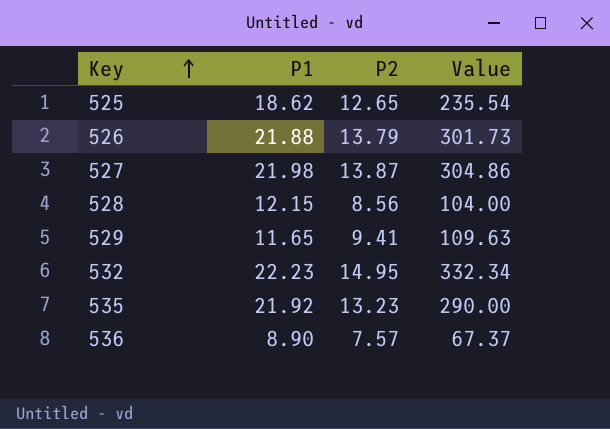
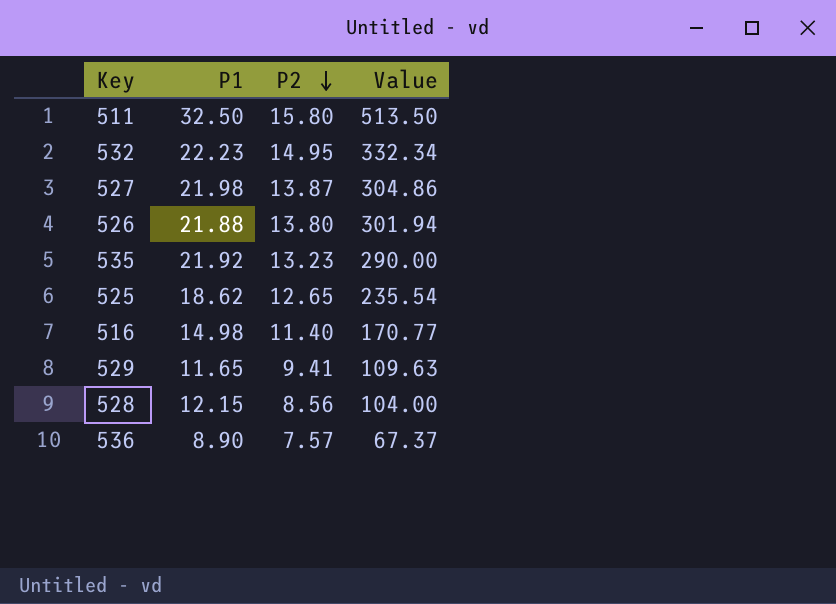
row order: Key ascending -> P2 descending
row 511: none -> 32.50 | 15.80 | 513.50
526 | P2: 13.79 -> 13.80
526 | Value: 301.73 -> 301.94
row 516: none -> 14.98 | 11.40 | 170.77

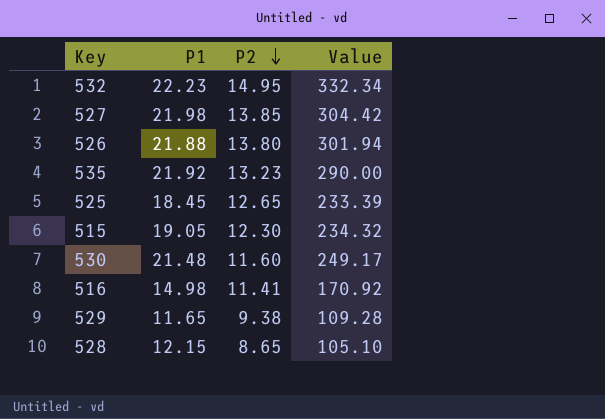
row 511: 32.50 | 15.80 | 513.50 -> none
row 536: 8.90 | 7.57 | 67.37 -> none
527 | P2: 13.87 -> 13.85
527 | Value: 304.86 -> 304.42
525 | P1: 18.62 -> 18.45
525 | Value: 235.54 -> 233.39
row 515: none -> 19.05 | 12.30 | 234.32
row 530: none -> 21.48 | 11.60 | 249.17
516 | P2: 11.40 -> 11.41
516 | Value: 170.77 -> 170.92
529 | P2: 9.41 -> 9.38
529 | Value: 109.63 -> 109.28
528 | P2: 8.56 -> 8.65
528 | Value: 104.00 -> 105.10

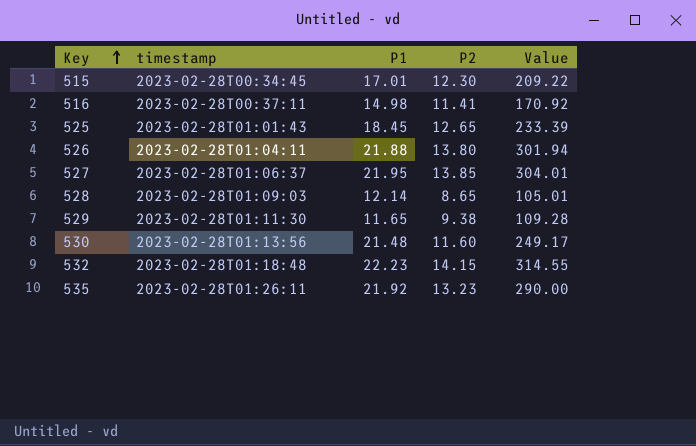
row order: P2 descending -> Key ascending
column timestamp | position: none -> 2
515 | P1: 19.05 -> 17.01
515 | Value: 234.32 -> 209.22
527 | P1: 21.98 -> 21.95
527 | Value: 304.42 -> 304.01
528 | P1: 12.15 -> 12.14
528 | Value: 105.10 -> 105.01
532 | P2: 14.95 -> 14.15
532 | Value: 332.34 -> 314.55

